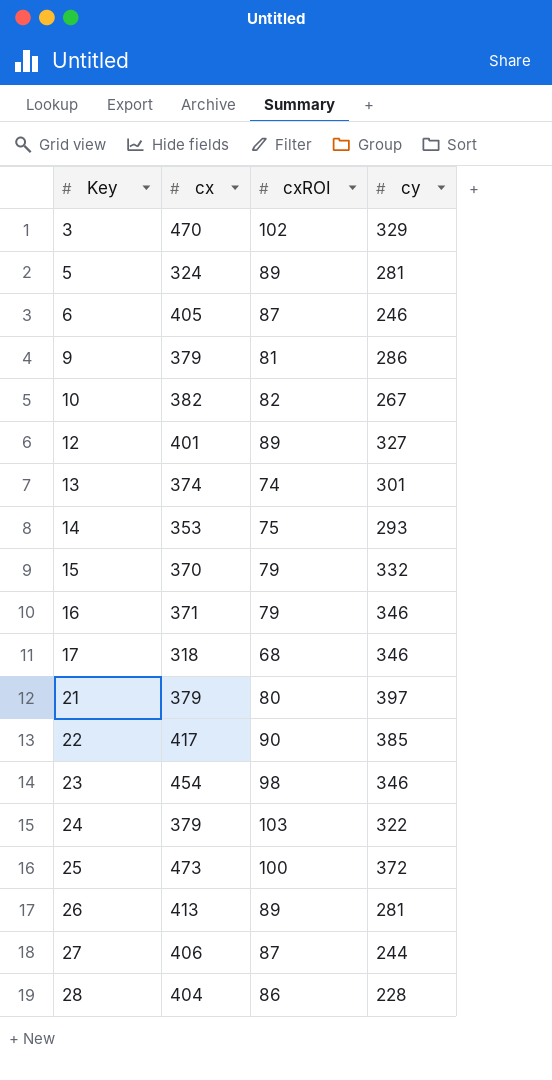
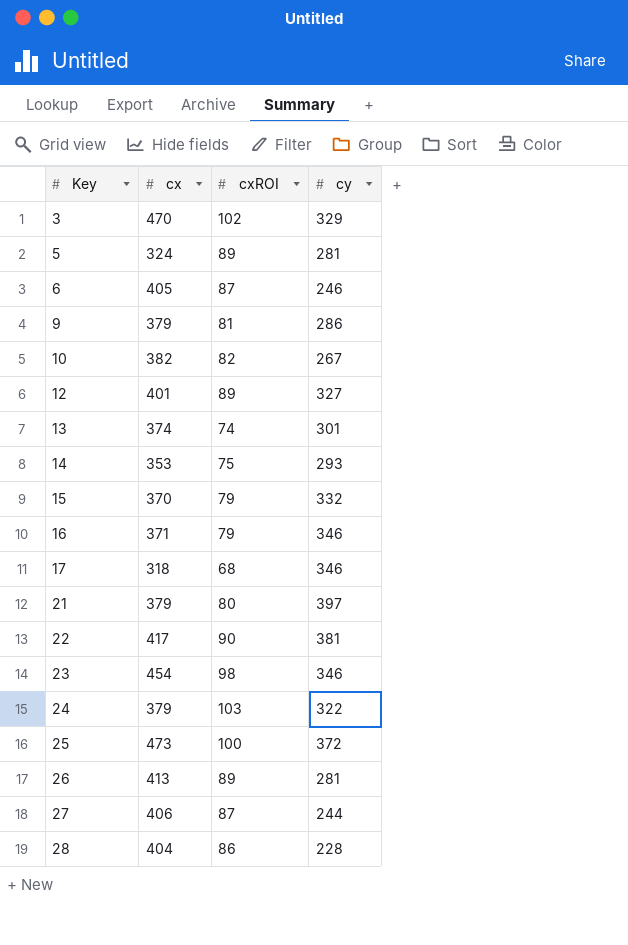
22 | cy: 385 -> 381

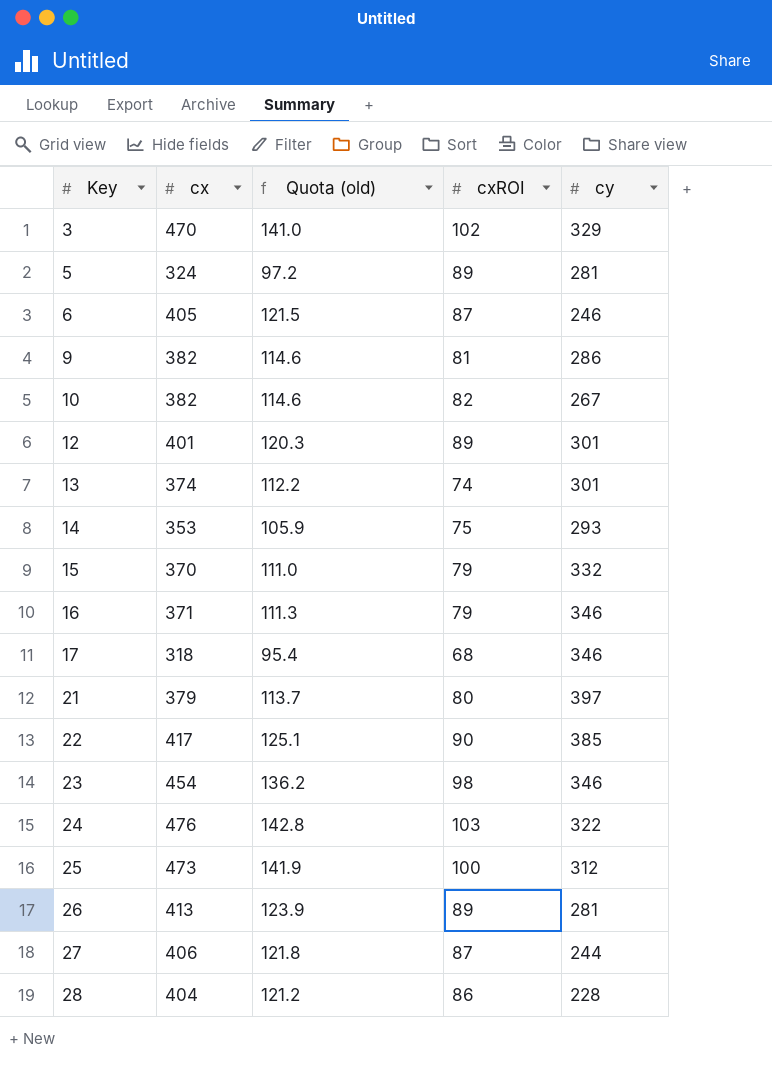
column Quota (old) | formula: none -> [cx] * 0.3
9 | cx: 379 -> 382
12 | cy: 327 -> 301
22 | cy: 381 -> 385
24 | cx: 379 -> 476
25 | cy: 372 -> 312

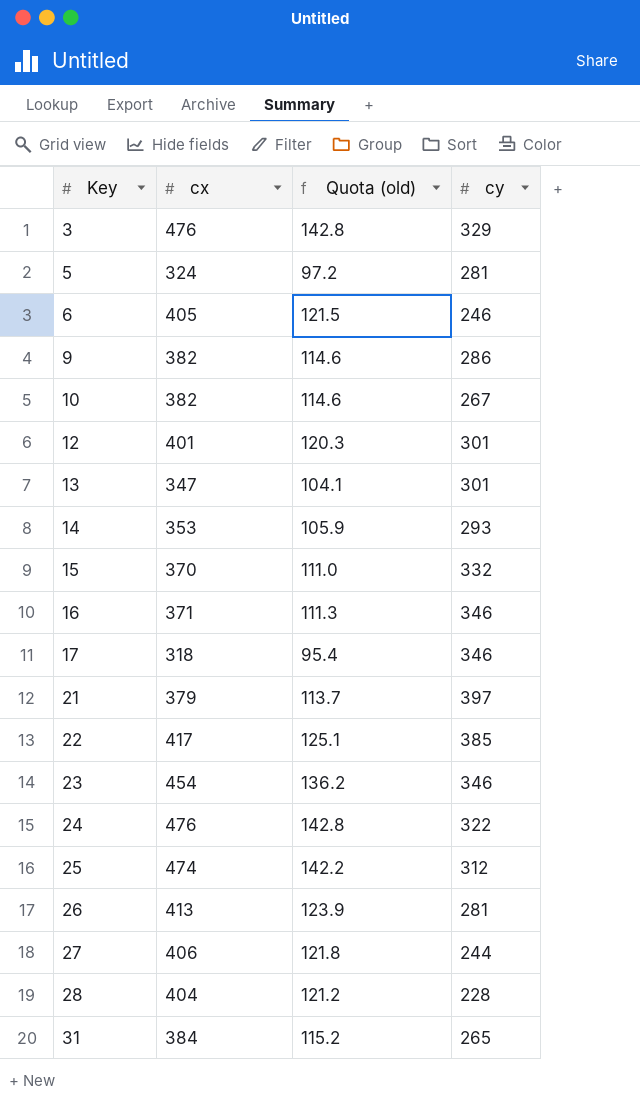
column cxROI | position: 4 -> none
3 | cx: 470 -> 476
3 | Quota (old): 141.0 -> 142.8
13 | cx: 374 -> 347
13 | Quota (old): 112.2 -> 104.1
25 | cx: 473 -> 474
25 | Quota (old): 141.9 -> 142.2
row 31: none -> 384 | 115.2 | 265

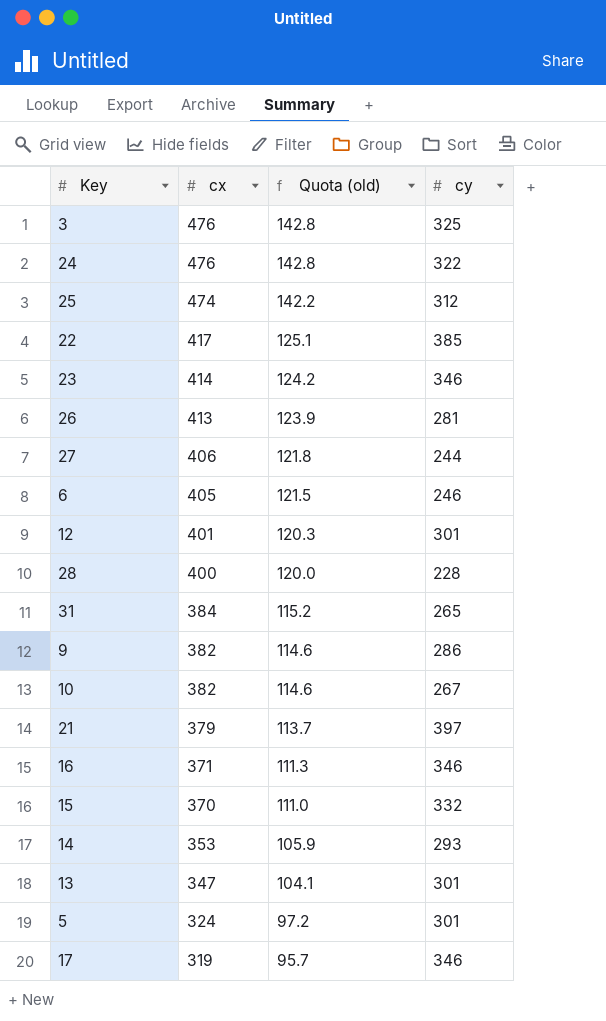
row order: Key ascending -> cx descending
3 | cy: 329 -> 325
23 | cx: 454 -> 414
23 | Quota (old): 136.2 -> 124.2
28 | cx: 404 -> 400
28 | Quota (old): 121.2 -> 120.0
5 | cy: 281 -> 301
17 | cx: 318 -> 319
17 | Quota (old): 95.4 -> 95.7

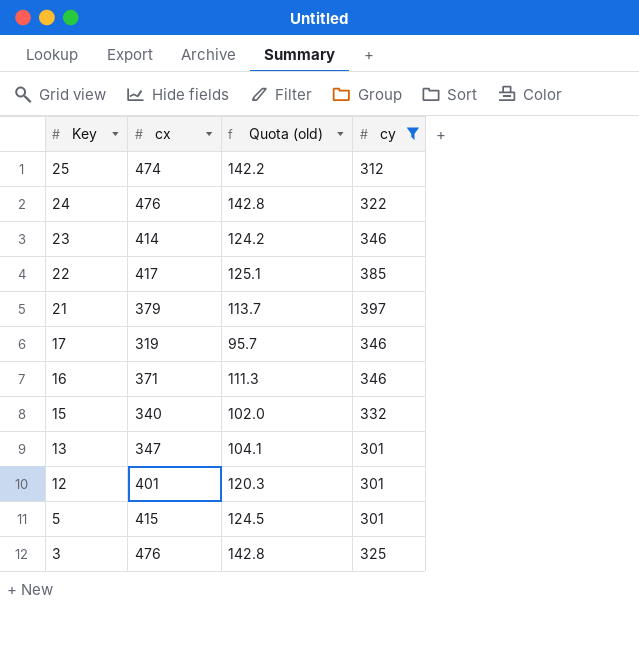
filter: none -> cy >= 301
row order: cx descending -> Key descending
15 | cx: 370 -> 340
15 | Quota (old): 111.0 -> 102.0
5 | cx: 324 -> 415
5 | Quota (old): 97.2 -> 124.5

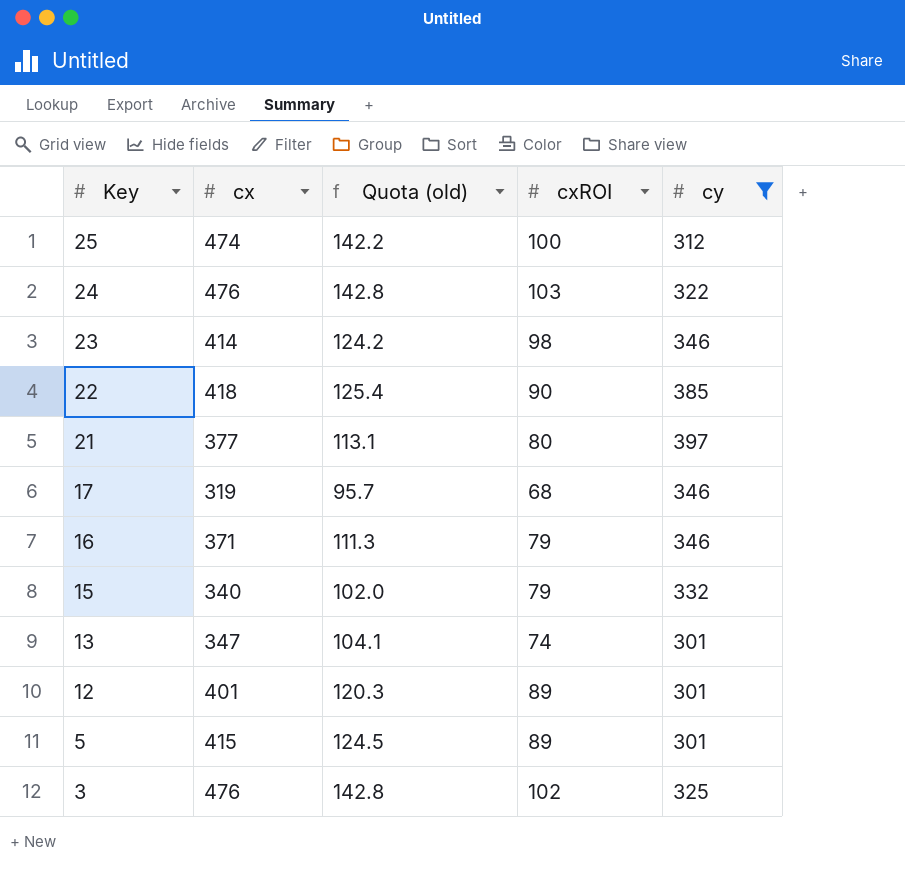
column cxROI | position: none -> 4
22 | cx: 417 -> 418
22 | Quota (old): 125.1 -> 125.4
21 | cx: 379 -> 377
21 | Quota (old): 113.7 -> 113.1

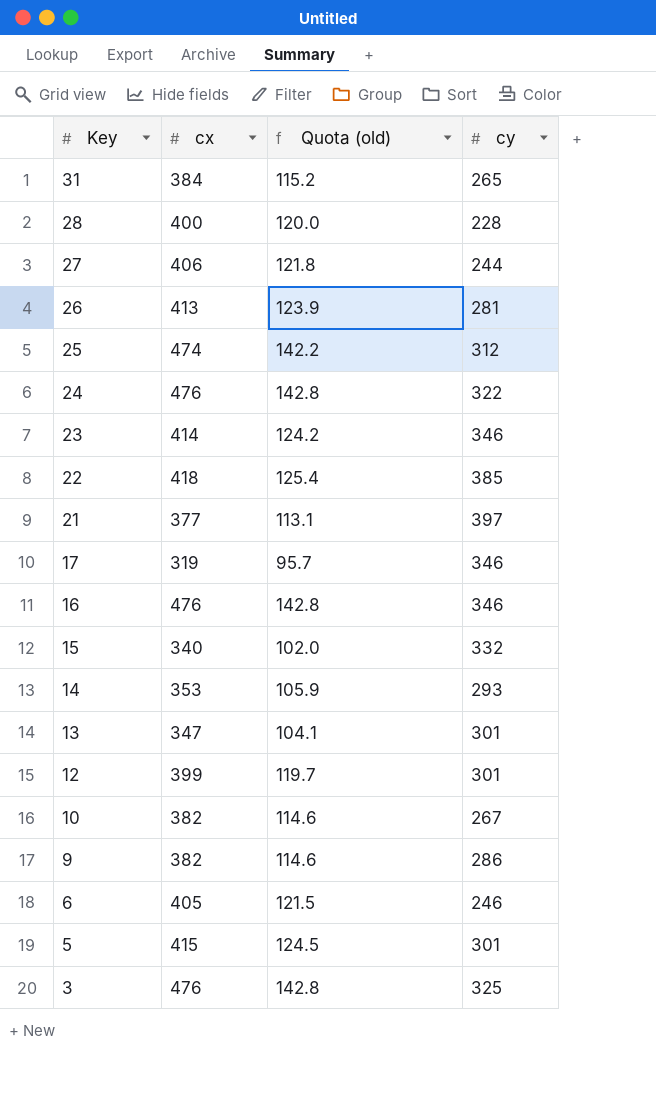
filter: cy >= 301 -> none
column cxROI | position: 4 -> none
16 | cx: 371 -> 476
16 | Quota (old): 111.3 -> 142.8
12 | cx: 401 -> 399
12 | Quota (old): 120.3 -> 119.7

